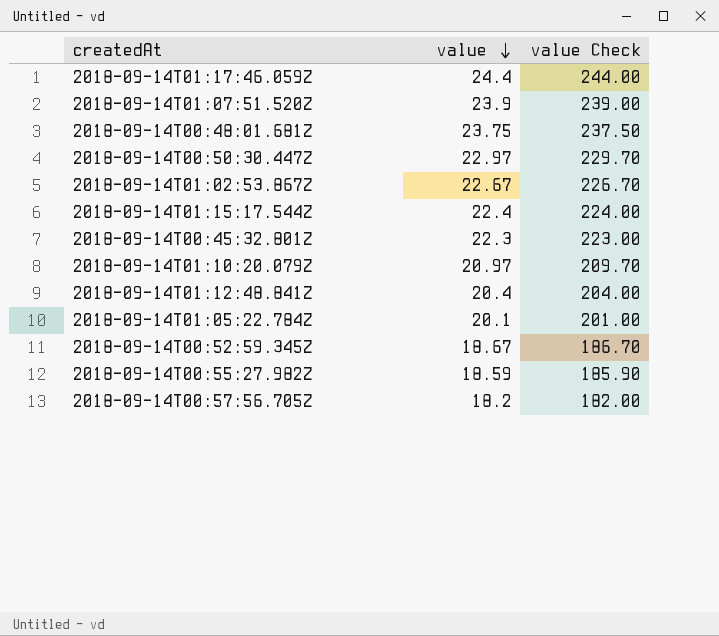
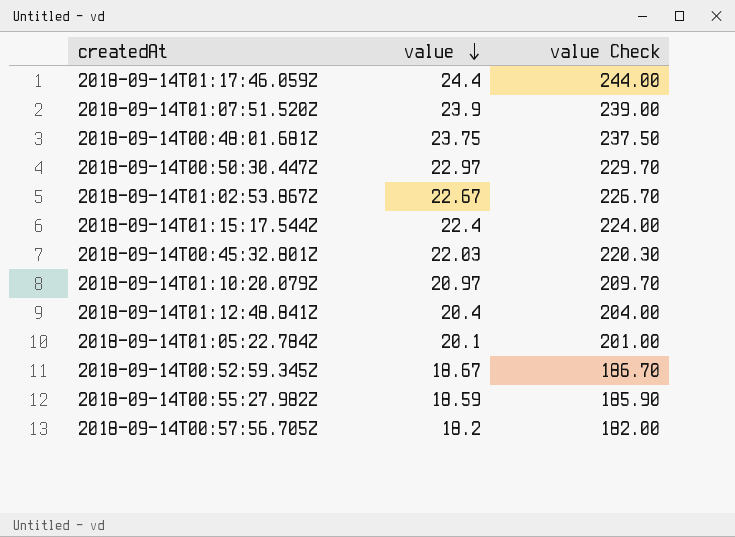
2018-09-14T00:45:32.801Z | value: 22.3 -> 22.03
2018-09-14T00:45:32.801Z | value Check: 223.00 -> 220.30

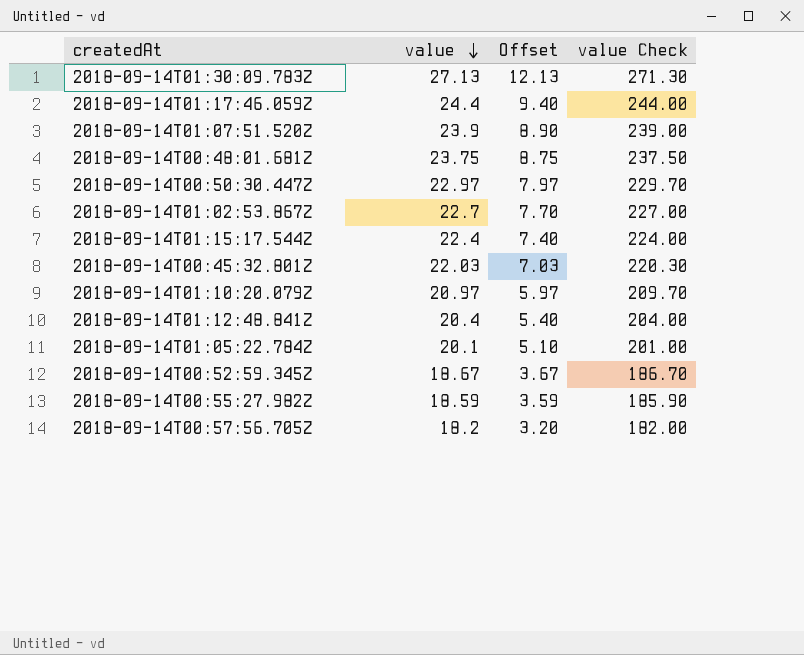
column Offset | formula: none -> [value] - 15
row 2018-09-14T01:30:09.783Z: none -> 27.13 | 12.13 | 271.30
2018-09-14T01:02:53.867Z | value: 22.67 -> 22.7
2018-09-14T01:02:53.867Z | value Check: 226.70 -> 227.00

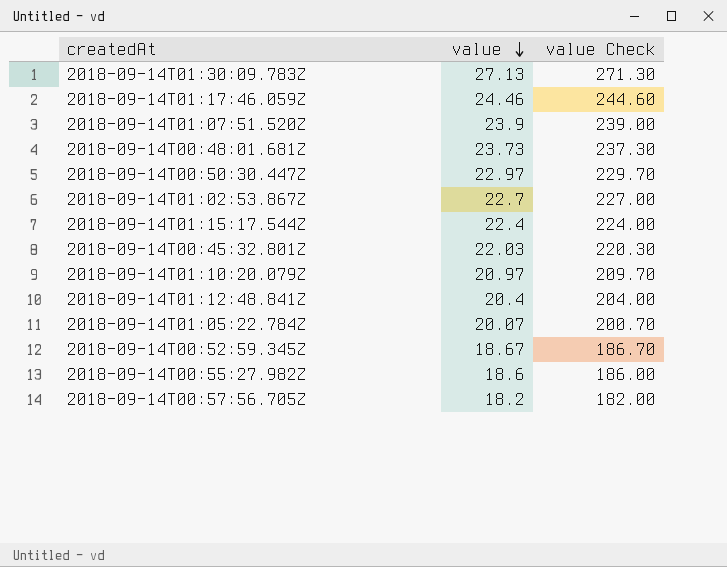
column Offset | formula: [value] - 15 -> none
2018-09-14T01:17:46.059Z | value: 24.4 -> 24.46
2018-09-14T01:17:46.059Z | value Check: 244.00 -> 244.60
2018-09-14T00:48:01.681Z | value: 23.75 -> 23.73
2018-09-14T00:48:01.681Z | value Check: 237.50 -> 237.30
2018-09-14T01:05:22.784Z | value: 20.1 -> 20.07
2018-09-14T01:05:22.784Z | value Check: 201.00 -> 200.70
2018-09-14T00:55:27.982Z | value: 18.59 -> 18.6
2018-09-14T00:55:27.982Z | value Check: 185.90 -> 186.00

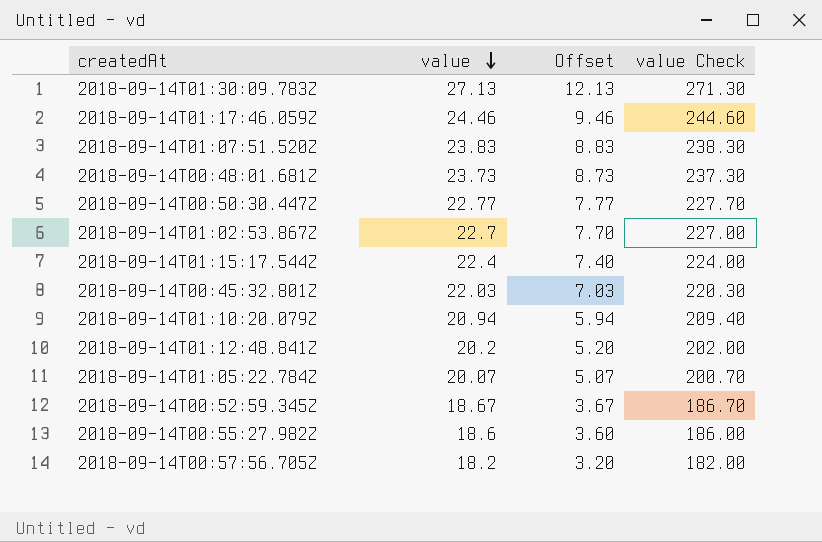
column Offset | formula: none -> [value] - 15
2018-09-14T01:07:51.520Z | value: 23.9 -> 23.83
2018-09-14T01:07:51.520Z | value Check: 239.00 -> 238.30
2018-09-14T00:50:30.447Z | value: 22.97 -> 22.77
2018-09-14T00:50:30.447Z | value Check: 229.70 -> 227.70
2018-09-14T01:10:20.079Z | value: 20.97 -> 20.94
2018-09-14T01:10:20.079Z | value Check: 209.70 -> 209.40
2018-09-14T01:12:48.841Z | value: 20.4 -> 20.2
2018-09-14T01:12:48.841Z | value Check: 204.00 -> 202.00

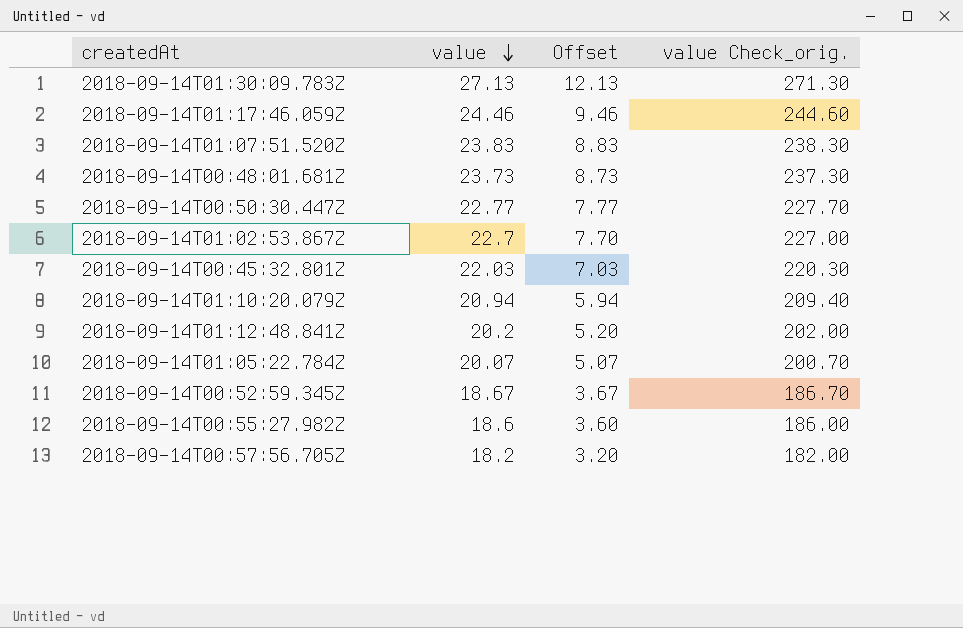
column name: value Check -> value Check_orig.
row 2018-09-14T01:15:17.544Z: 22.4 | 7.40 | 224.00 -> none

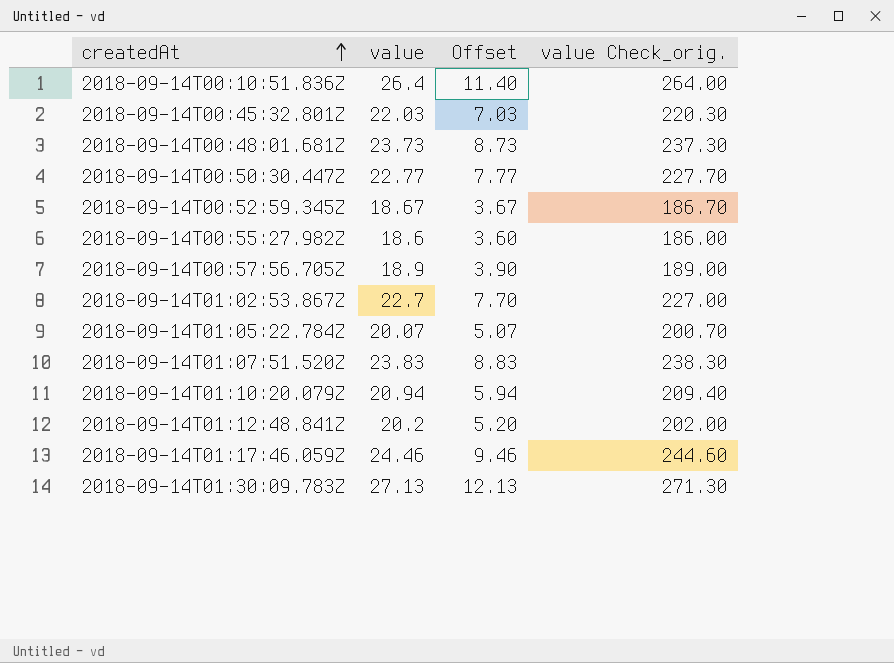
row order: value descending -> createdAt ascending
row 2018-09-14T00:10:51.836Z: none -> 26.4 | 11.40 | 264.00
2018-09-14T00:57:56.705Z | value: 18.2 -> 18.9
2018-09-14T00:57:56.705Z | Offset: 3.20 -> 3.90
2018-09-14T00:57:56.705Z | value Check_orig.: 182.00 -> 189.00

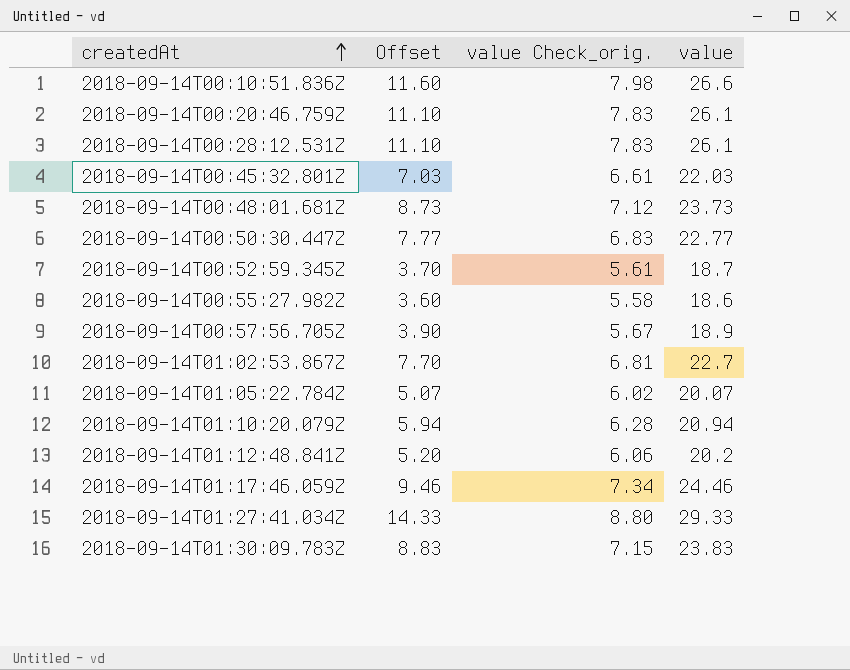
column value Check_orig. | formula: [value] * 10 -> [value] * 0.3
column value | position: 2 -> 4
row 2018-09-14T01:07:51.520Z: 23.83 | 8.83 | 238.30 -> none
2018-09-14T00:10:51.836Z | Offset: 11.40 -> 11.60
2018-09-14T00:10:51.836Z | value: 26.4 -> 26.6
row 2018-09-14T00:20:46.759Z: none -> 11.10 | 7.83 | 26.1
row 2018-09-14T00:28:12.531Z: none -> 11.10 | 7.83 | 26.1
2018-09-14T00:52:59.345Z | Offset: 3.67 -> 3.70
2018-09-14T00:52:59.345Z | value: 18.67 -> 18.7
row 2018-09-14T01:27:41.034Z: none -> 14.33 | 8.80 | 29.33
2018-09-14T01:30:09.783Z | Offset: 12.13 -> 8.83
2018-09-14T01:30:09.783Z | value: 27.13 -> 23.83

